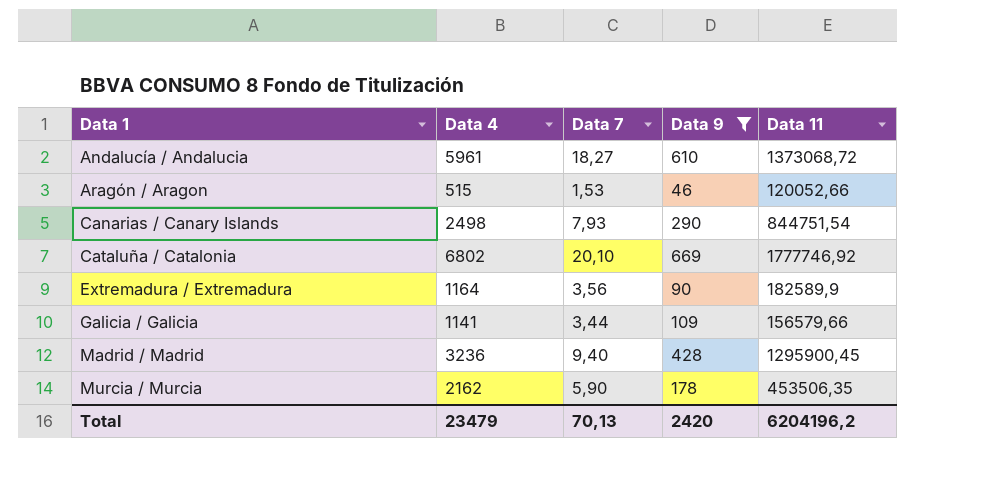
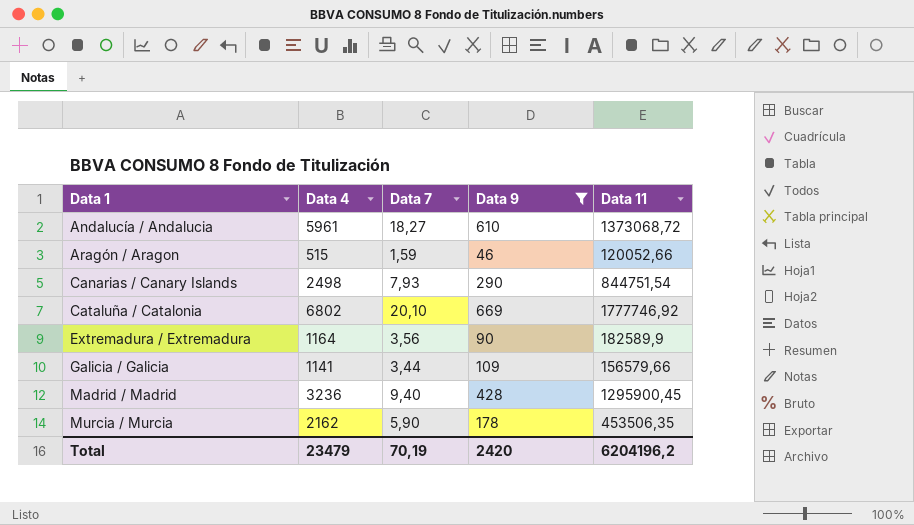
Aragón / Aragon | Data 7: 1,53 -> 1,59
Total | Data 7: 70,13 -> 70,19

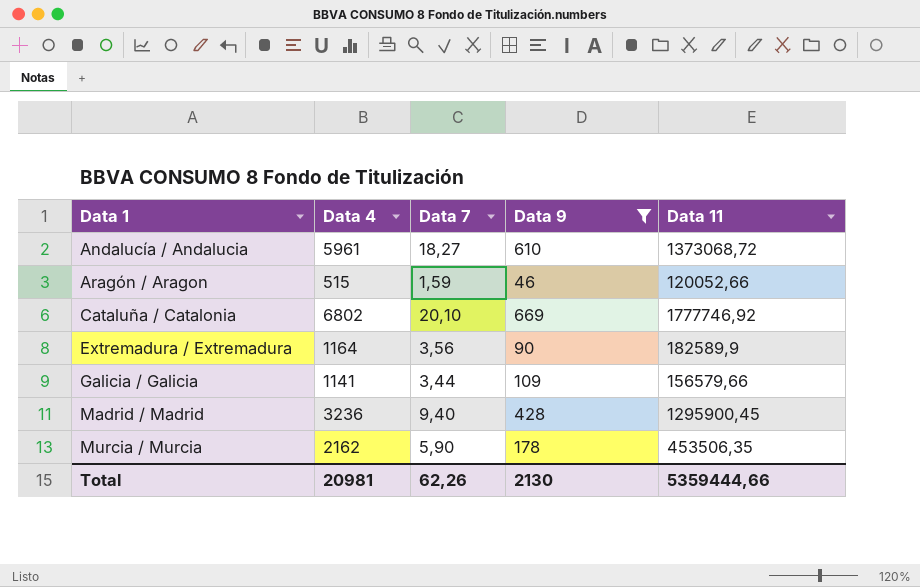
row Canarias / Canary Islands: 2498 | 7,93 | 290 | 844751,54 -> none
Total | Data 4: 23479 -> 20981
Total | Data 7: 70,19 -> 62,26
Total | Data 9: 2420 -> 2130
Total | Data 11: 6204196,2 -> 5359444,66

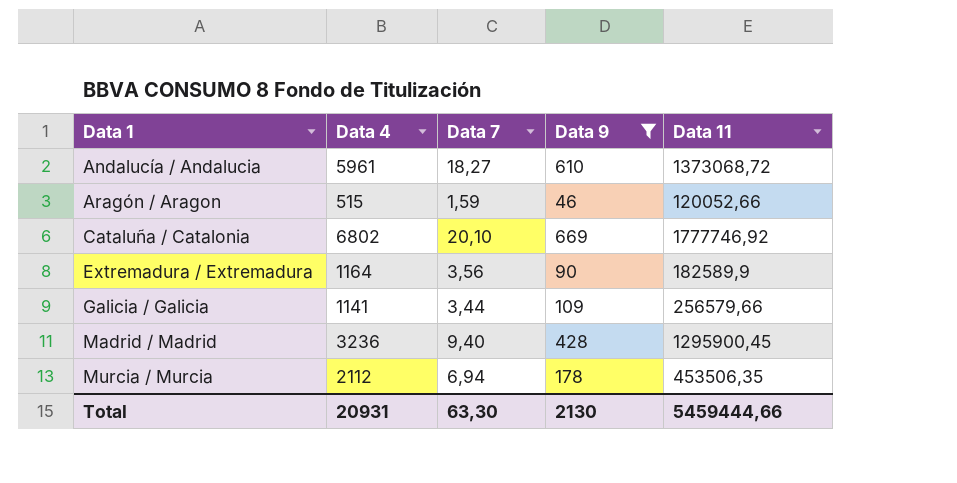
Galicia / Galicia | Data 11: 156579,66 -> 256579,66
Murcia / Murcia | Data 4: 2162 -> 2112
Murcia / Murcia | Data 7: 5,90 -> 6,94
Total | Data 4: 20981 -> 20931
Total | Data 7: 62,26 -> 63,30
Total | Data 11: 5359444,66 -> 5459444,66

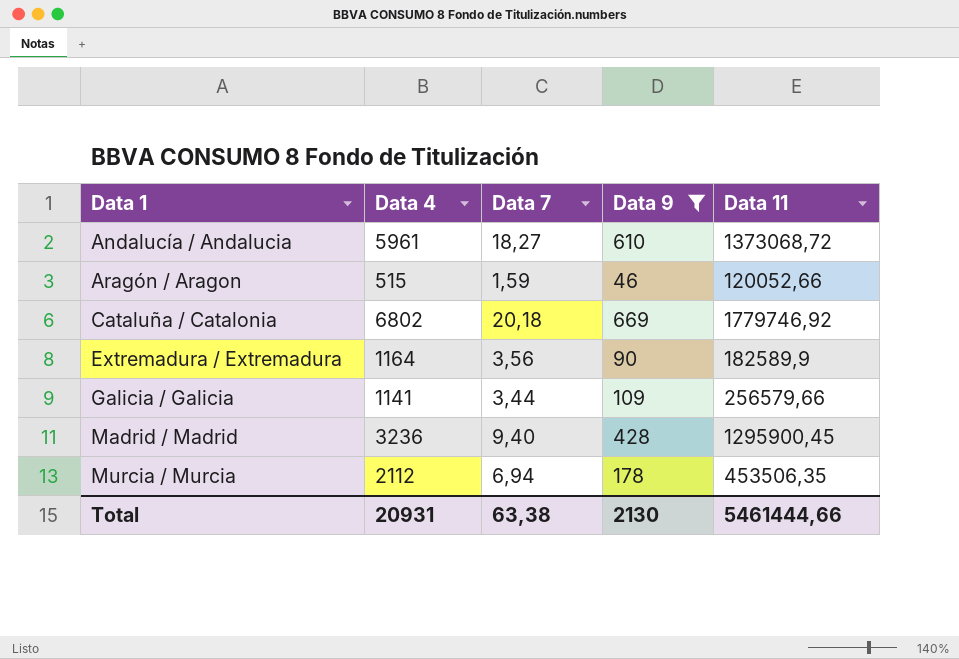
Cataluña / Catalonia | Data 7: 20,10 -> 20,18
Cataluña / Catalonia | Data 11: 1777746,92 -> 1779746,92
Total | Data 7: 63,30 -> 63,38
Total | Data 11: 5459444,66 -> 5461444,66

